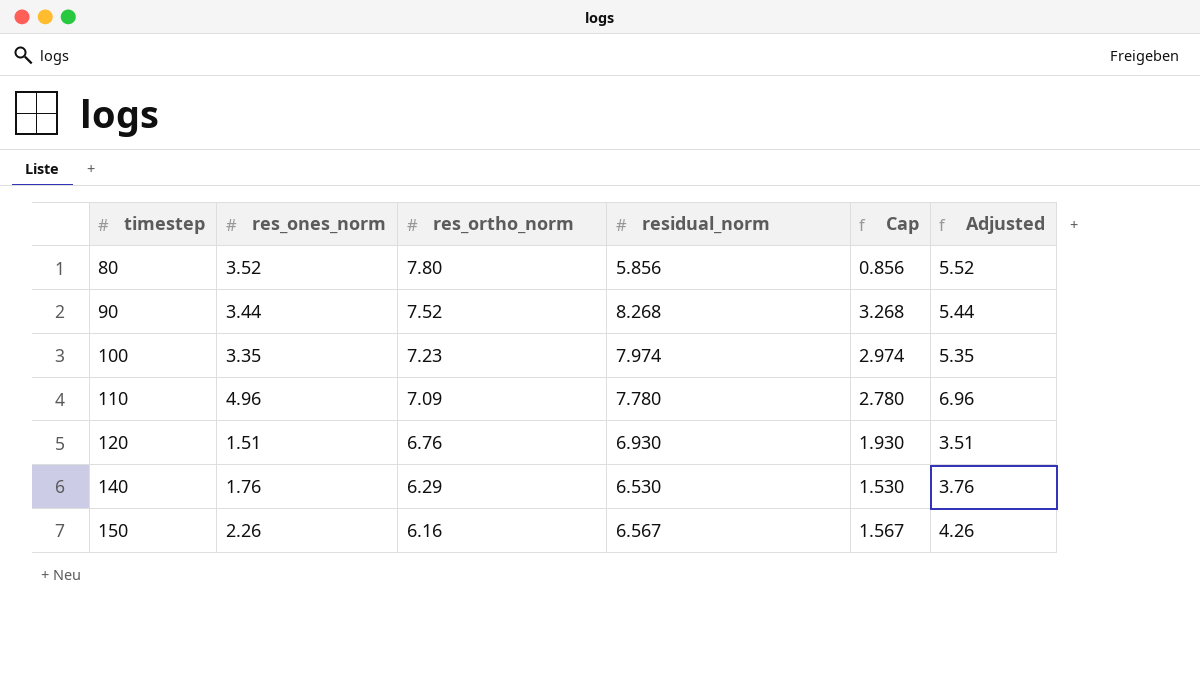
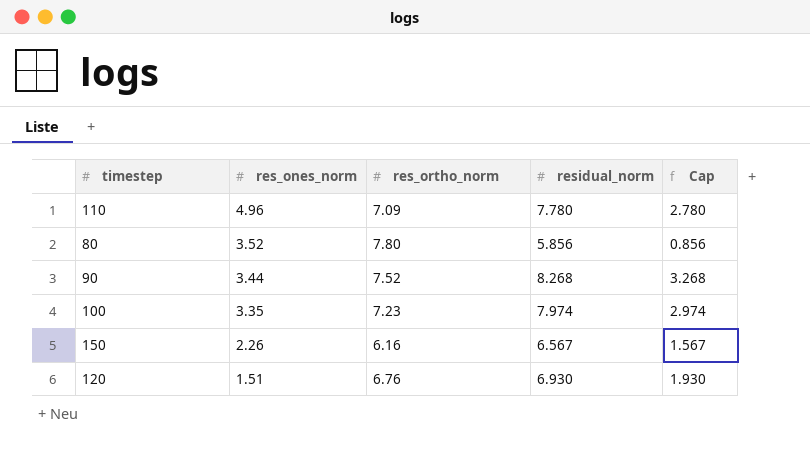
row order: timestep ascending -> res_ones_norm descending
column Adjusted | formula: [res_ones_norm] + 2 -> none
row 140: 1.76 | 6.29 | 6.530 | 1.530 | 3.76 -> none

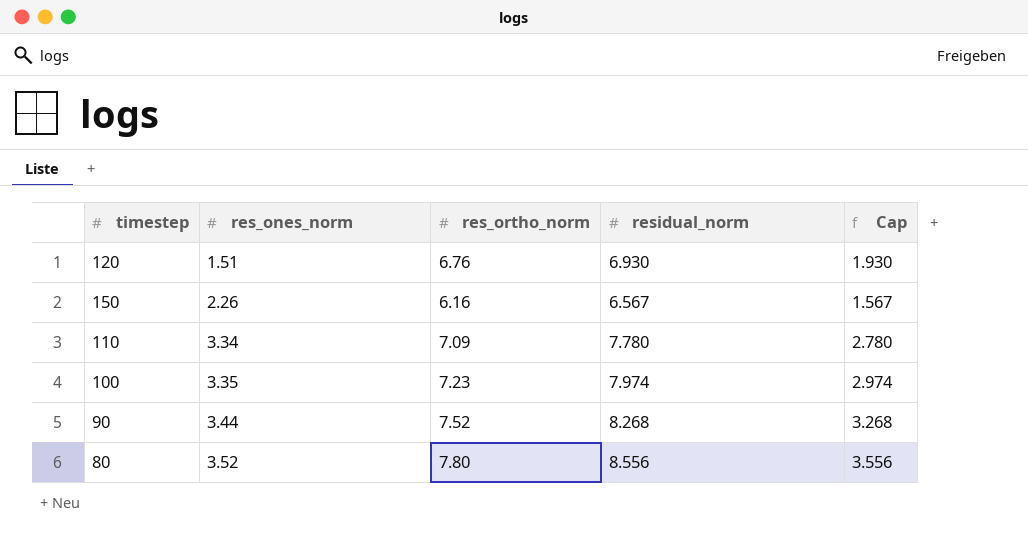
row order: res_ones_norm descending -> res_ones_norm ascending
110 | res_ones_norm: 4.96 -> 3.34
80 | residual_norm: 5.856 -> 8.556
80 | Cap: 0.856 -> 3.556

